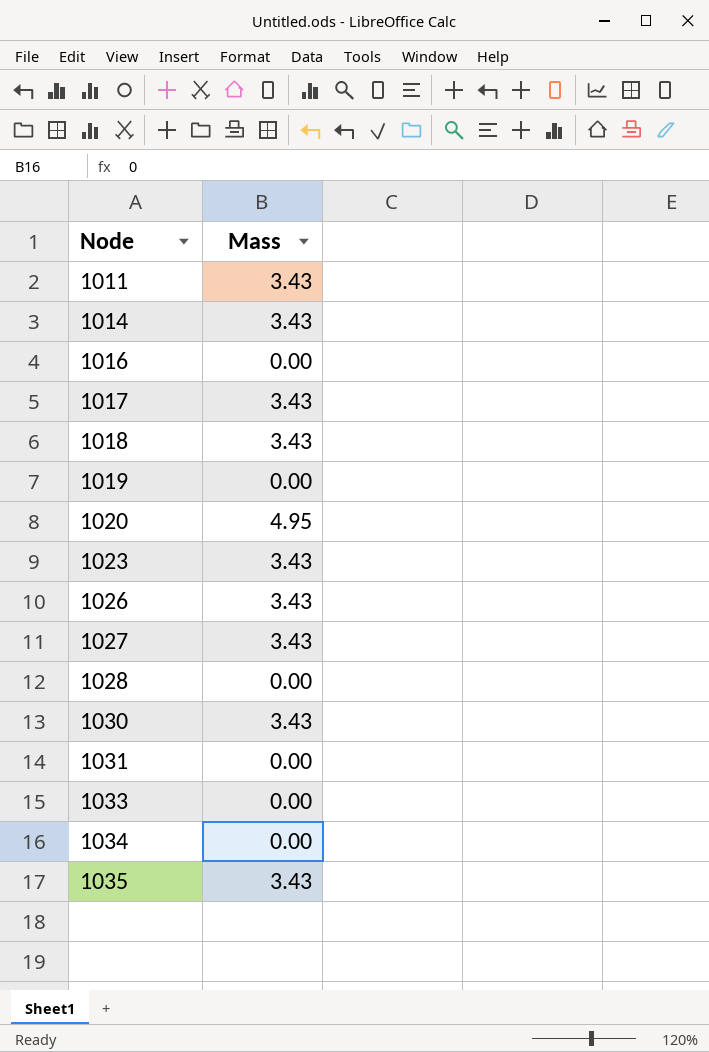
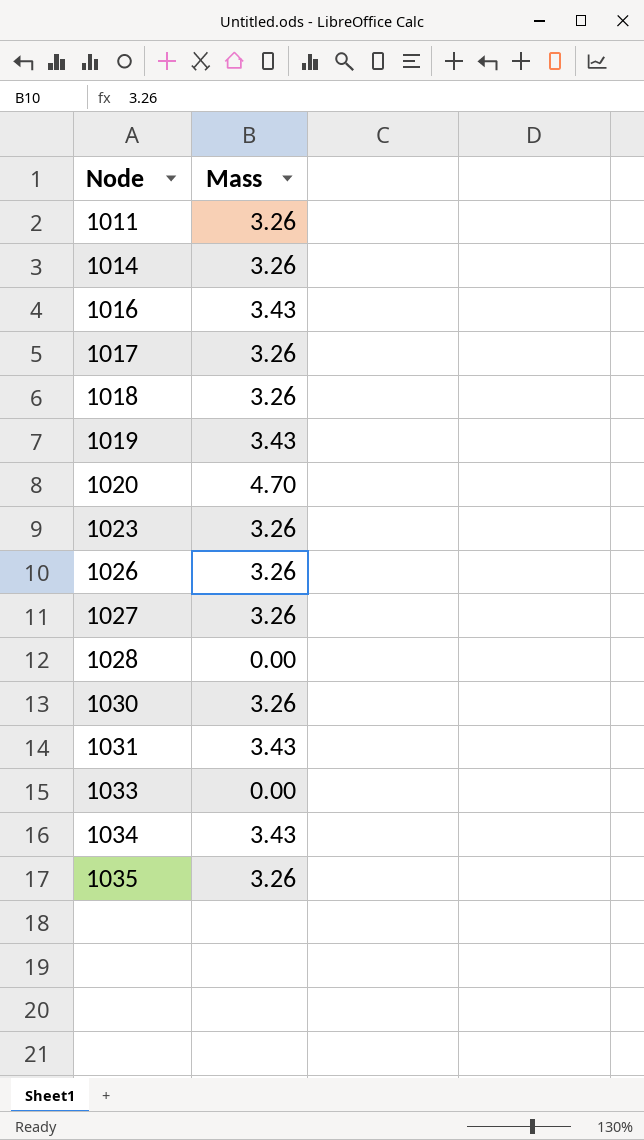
1011 | Mass: 3.43 -> 3.26
1014 | Mass: 3.43 -> 3.26
1016 | Mass: 0.00 -> 3.43
1017 | Mass: 3.43 -> 3.26
1018 | Mass: 3.43 -> 3.26
1019 | Mass: 0.00 -> 3.43
1020 | Mass: 4.95 -> 4.70
1023 | Mass: 3.43 -> 3.26
1026 | Mass: 3.43 -> 3.26
1027 | Mass: 3.43 -> 3.26
1030 | Mass: 3.43 -> 3.26
1031 | Mass: 0.00 -> 3.43
1034 | Mass: 0.00 -> 3.43
1035 | Mass: 3.43 -> 3.26

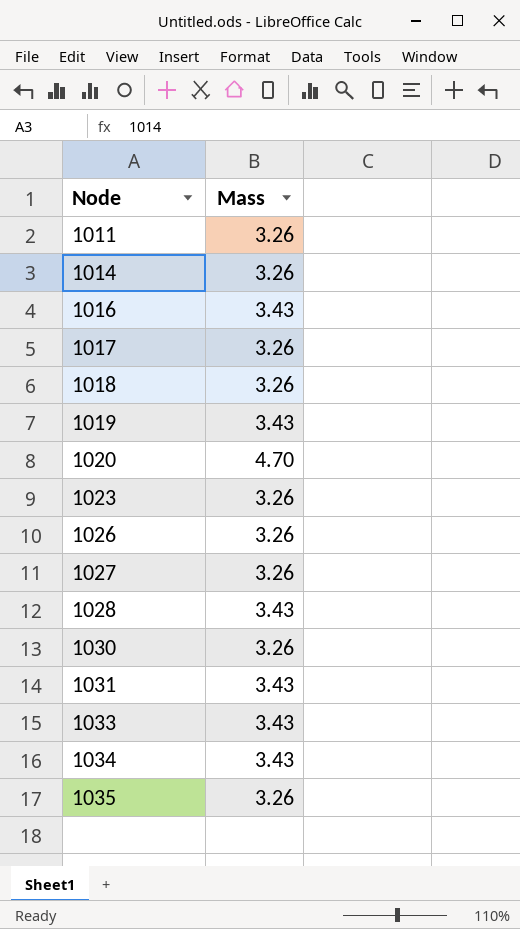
1028 | Mass: 0.00 -> 3.43
1033 | Mass: 0.00 -> 3.43

